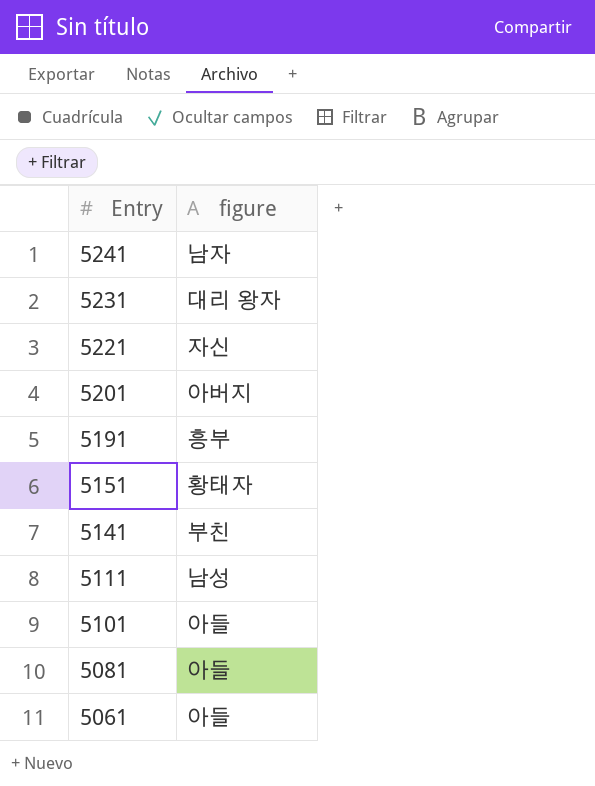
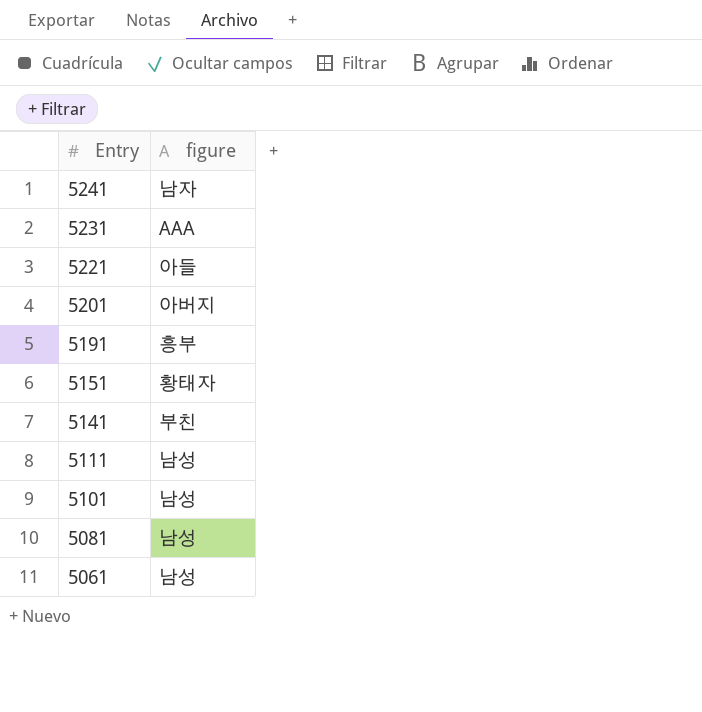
5231 | figure: 대리 왕자 -> AAA
5221 | figure: 자신 -> 아들
5101 | figure: 아들 -> 남성
5081 | figure: 아들 -> 남성
5061 | figure: 아들 -> 남성

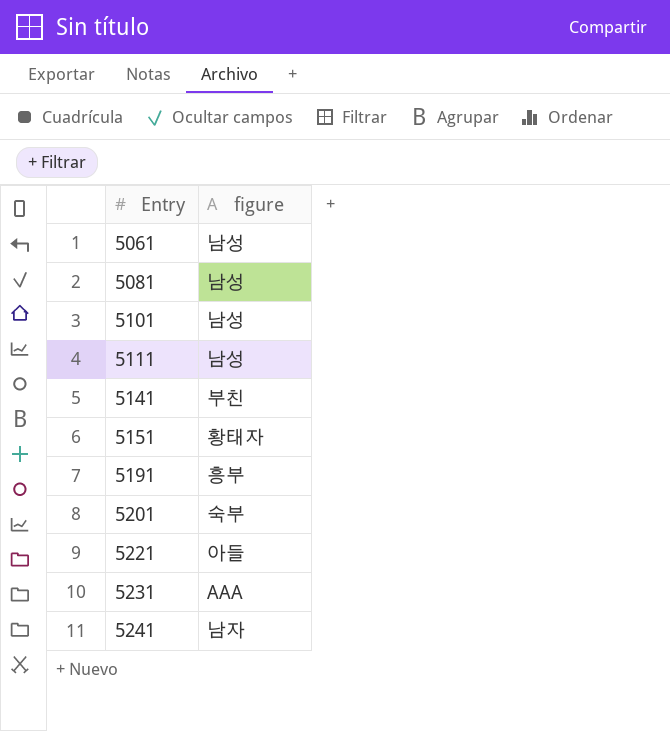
row order: Entry descending -> Entry ascending
5201 | figure: 아버지 -> 숙부

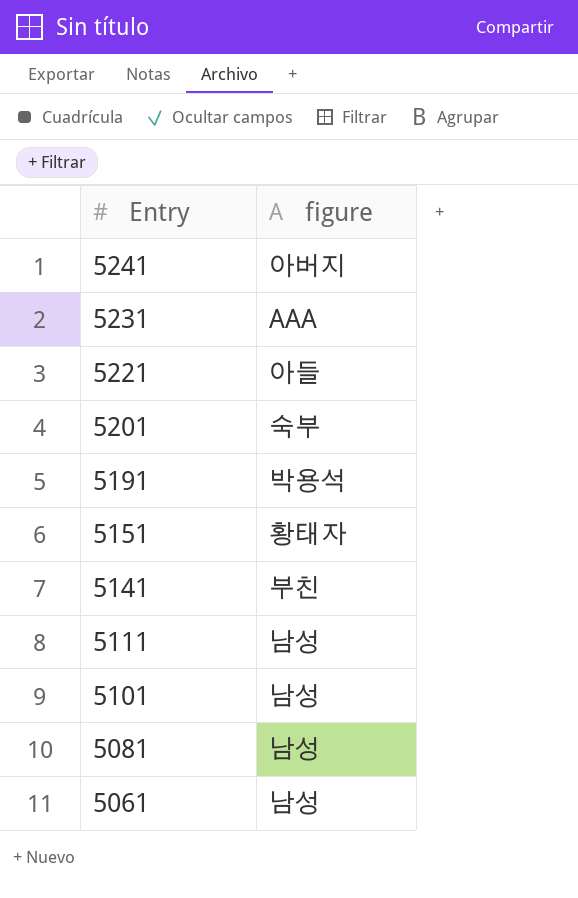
row order: Entry ascending -> Entry descending
5241 | figure: 남자 -> 아버지
5191 | figure: 흥부 -> 박용석

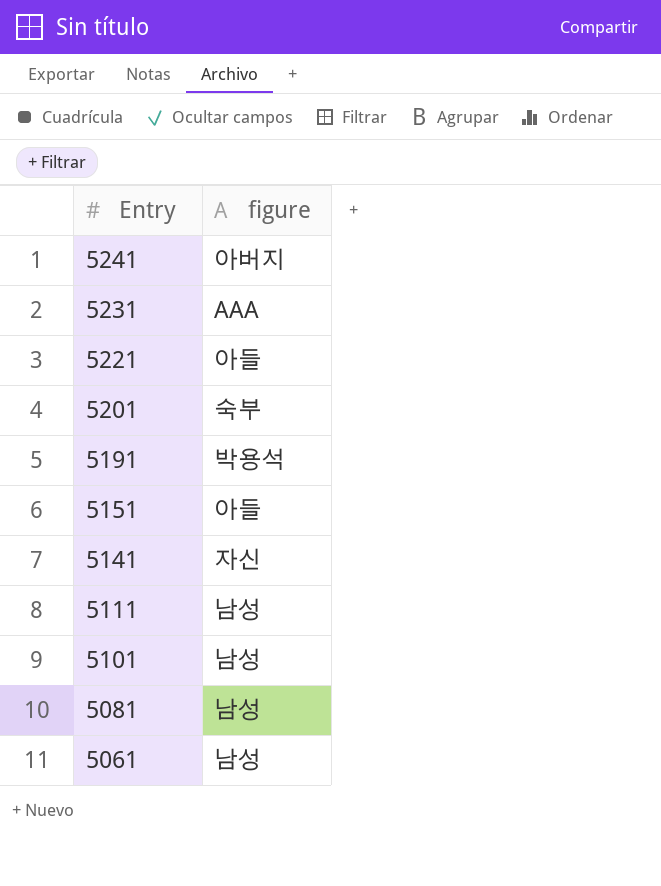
5151 | figure: 황태자 -> 아들
5141 | figure: 부친 -> 자신

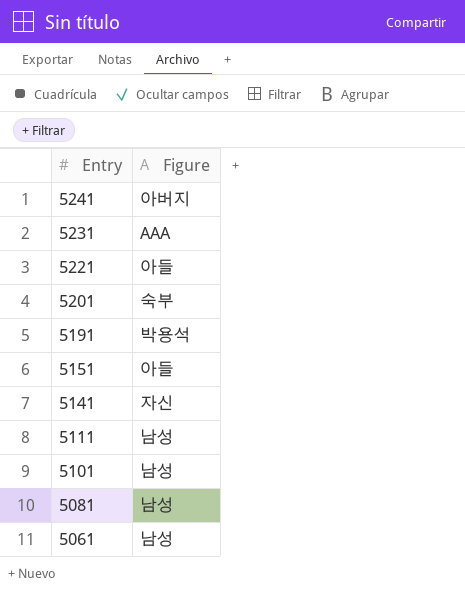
column name: figure -> Figure

